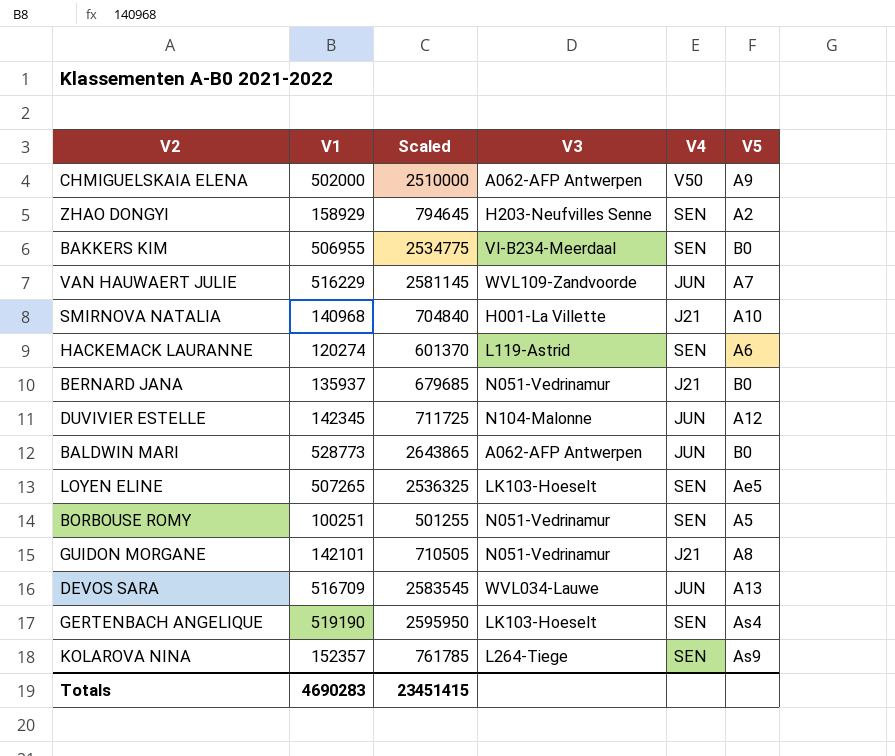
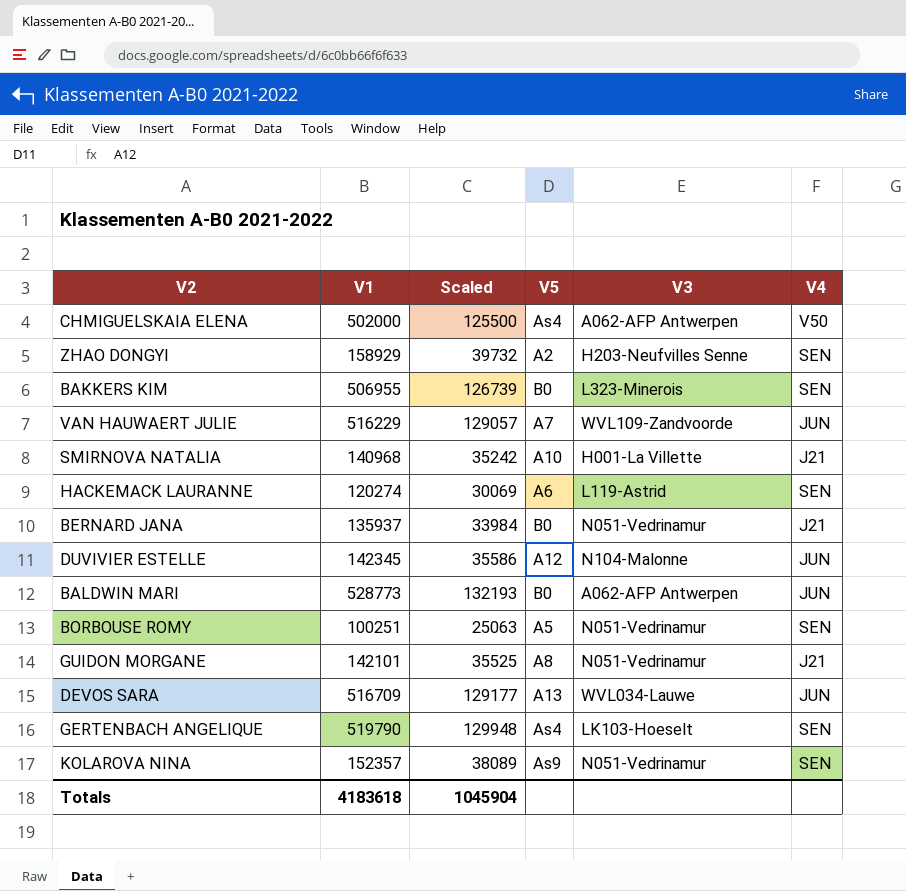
column Scaled | formula: [V1] * 5 -> [V1] * 0.25
column V5 | position: 6 -> 4
row LOYEN ELINE: 507265 | 2536325 | LK103-Hoeselt | SEN | Ae5 -> none
CHMIGUELSKAIA ELENA | V5: A9 -> As4
BAKKERS KIM | V3: Vl-B234-Meerdaal -> L323-Minerois
GERTENBACH ANGELIQUE | V1: 519190 -> 519790
KOLAROVA NINA | V3: L264-Tiege -> N051-Vedrinamur
Totals | V1: 4690283 -> 4183618
Totals | Scaled: 23451415 -> 1045904

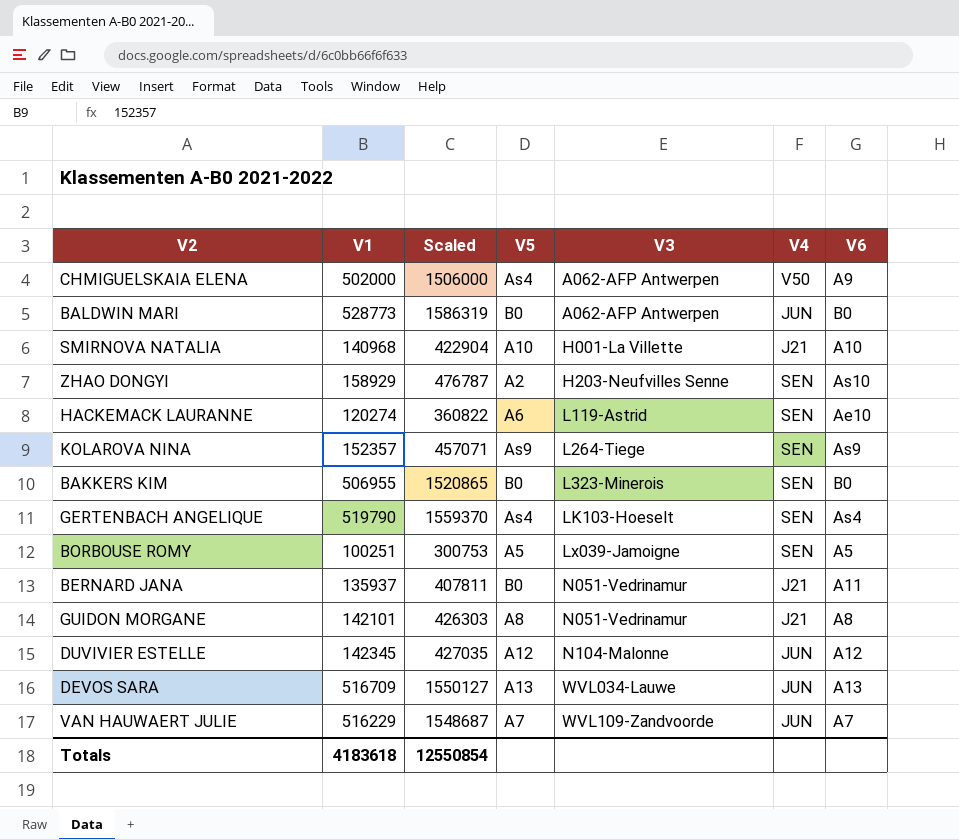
row order: none -> V3 ascending
column Scaled | formula: [V1] * 0.25 -> [V1] * 3
column V6 | position: none -> 7
KOLAROVA NINA | V3: N051-Vedrinamur -> L264-Tiege
BORBOUSE ROMY | V3: N051-Vedrinamur -> Lx039-Jamoigne
Totals | Scaled: 1045904 -> 12550854

